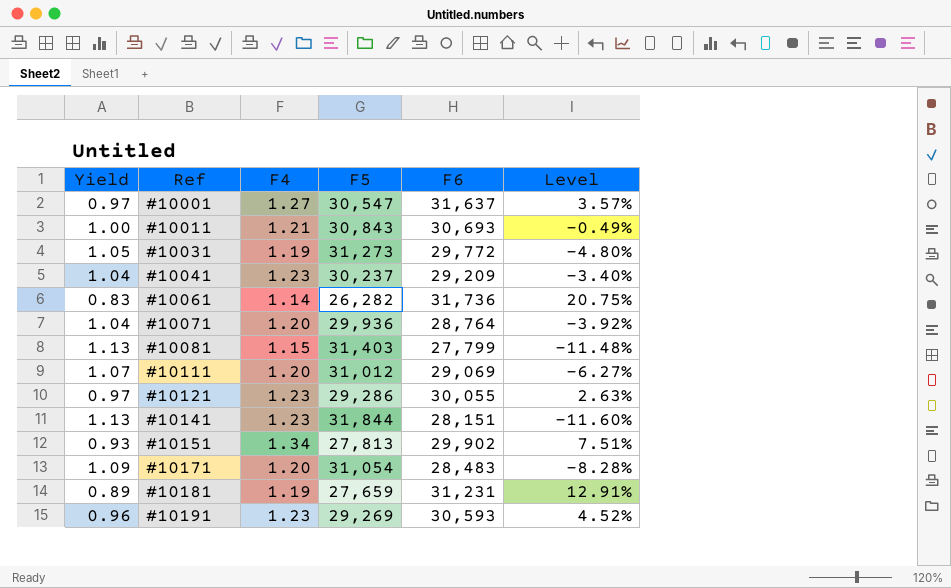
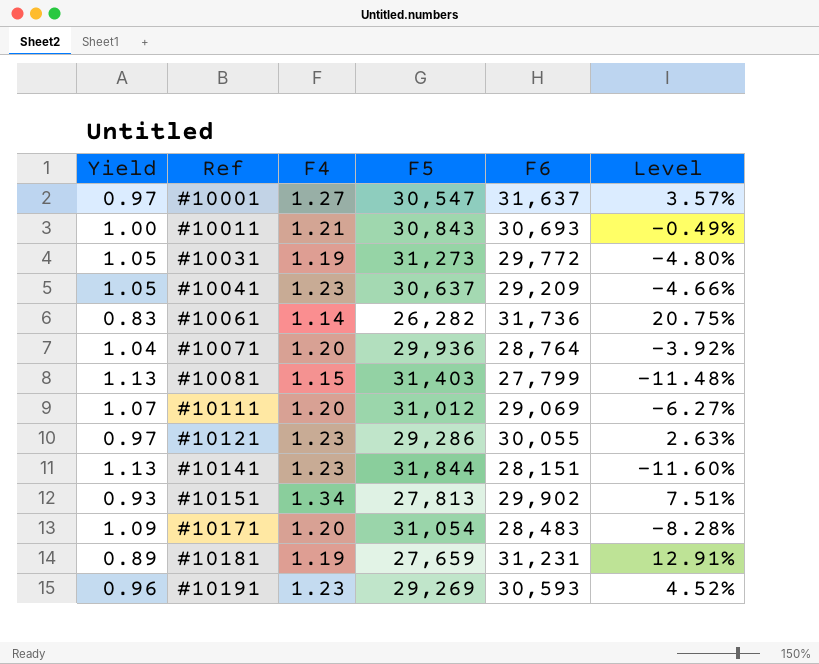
#10041 | Yield: 1.04 -> 1.05
#10041 | F5: 30,237 -> 30,637
#10041 | Level: -3.40% -> -4.66%

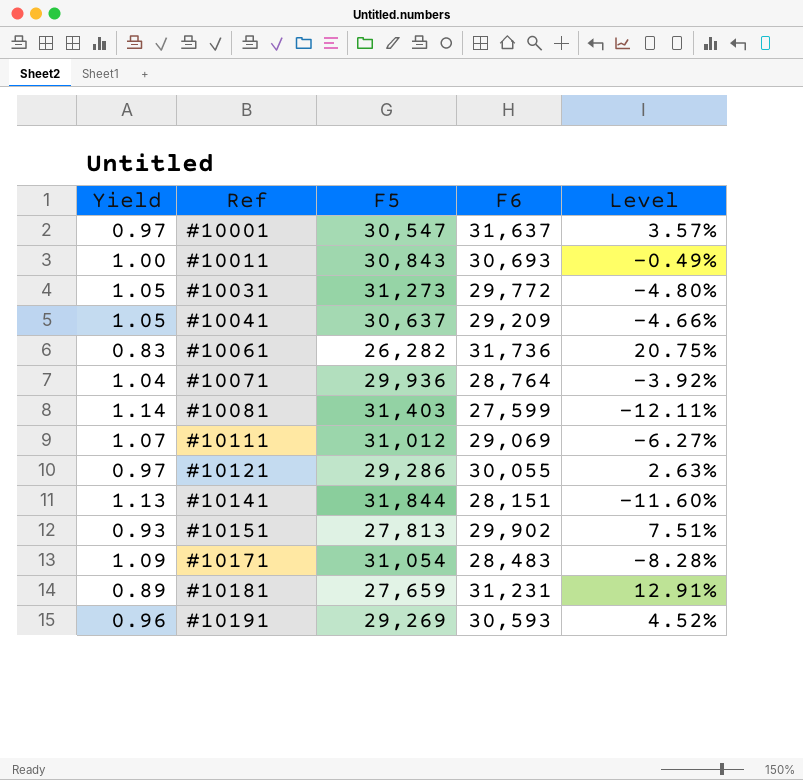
column F4 | position: 3 -> none
#10081 | Yield: 1.13 -> 1.14
#10081 | F6: 27,799 -> 27,599
#10081 | Level: -11.48% -> -12.11%

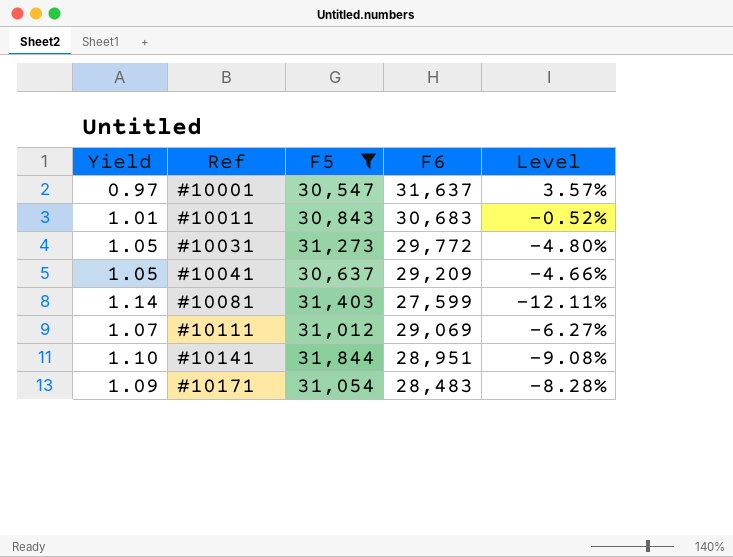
filter: none -> F5 >= 30,547
#10011 | Yield: 1.00 -> 1.01
#10011 | F6: 30,693 -> 30,683
#10011 | Level: -0.49% -> -0.52%
#10141 | Yield: 1.13 -> 1.10
#10141 | F6: 28,151 -> 28,951
#10141 | Level: -11.60% -> -9.08%

